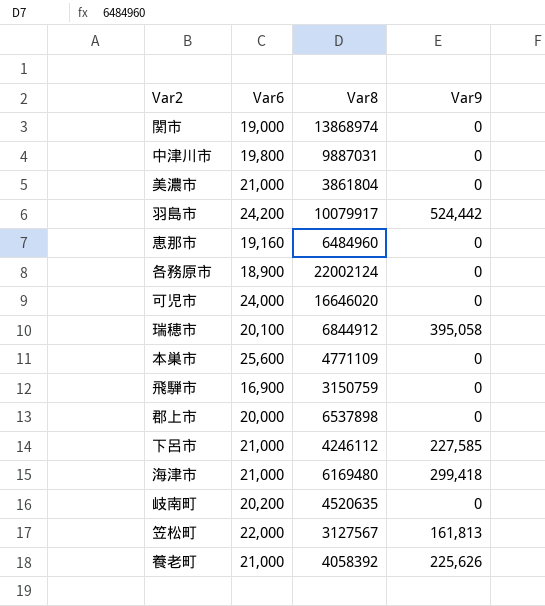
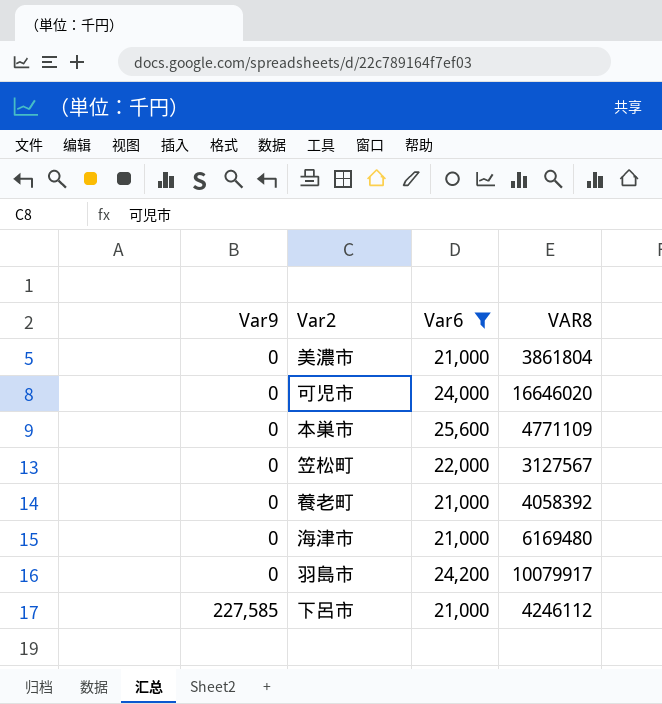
filter: none -> Var6 >= 21,000
row order: none -> Var9 ascending
column Var9 | position: 4 -> 1
column name: Var8 -> VAR8
笠松町 | Var9: 161,813 -> 0
養老町 | Var9: 225,626 -> 0
海津市 | Var9: 299,418 -> 0
羽島市 | Var9: 524,442 -> 0

